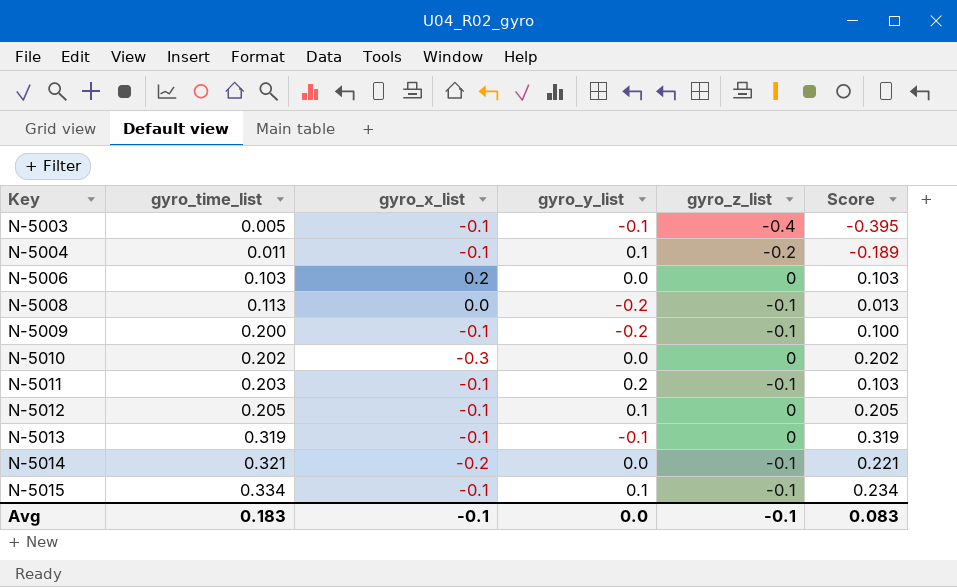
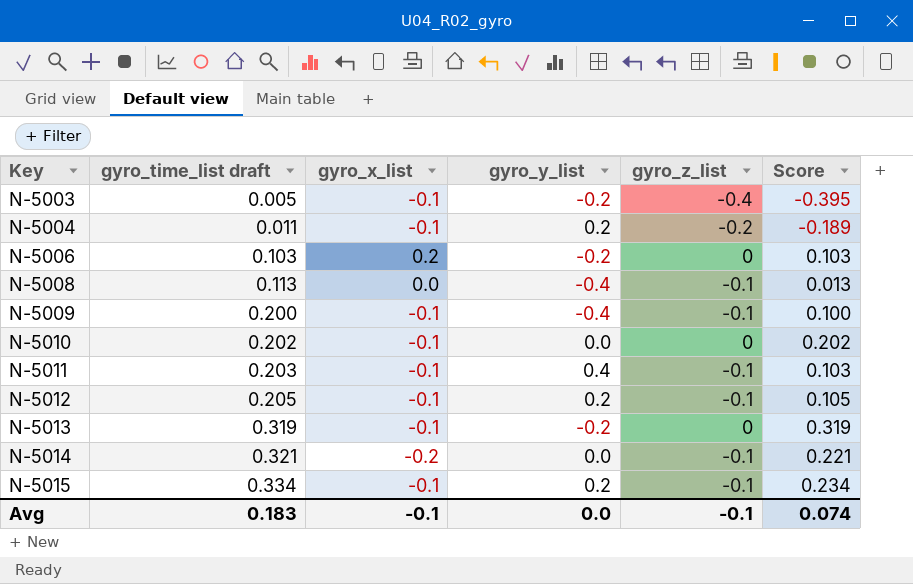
column name: gyro_time_list -> gyro_time_list draft
N-5003 | gyro_y_list: -0.1 -> -0.2
N-5004 | gyro_y_list: 0.1 -> 0.2
N-5006 | gyro_y_list: 0.0 -> -0.2
N-5008 | gyro_y_list: -0.2 -> -0.4
N-5009 | gyro_y_list: -0.2 -> -0.4
N-5010 | gyro_x_list: -0.3 -> -0.1
N-5011 | gyro_y_list: 0.2 -> 0.4
N-5012 | gyro_y_list: 0.1 -> 0.2
N-5012 | gyro_z_list: 0 -> -0.1
N-5012 | Score: 0.205 -> 0.105
N-5013 | gyro_y_list: -0.1 -> -0.2
N-5015 | gyro_y_list: 0.1 -> 0.2
Avg | Score: 0.083 -> 0.074

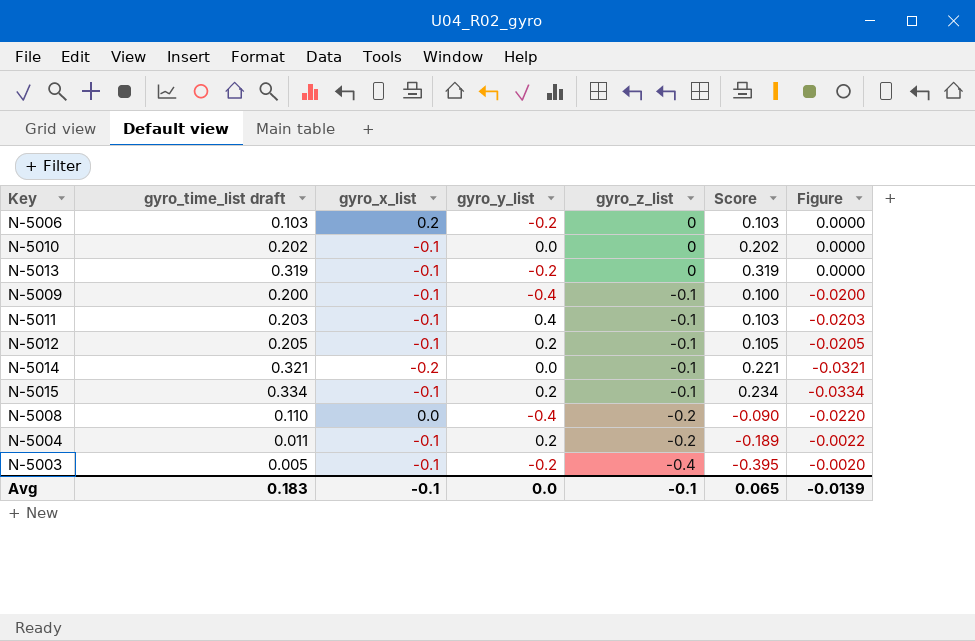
row order: Key ascending -> gyro_z_list descending
column Figure | formula: none -> [gyro_time_list draft] * [gyro_z_list]
N-5008 | gyro_time_list draft: 0.113 -> 0.110
N-5008 | gyro_z_list: -0.1 -> -0.2
N-5008 | Score: 0.013 -> -0.090
Avg | Score: 0.074 -> 0.065

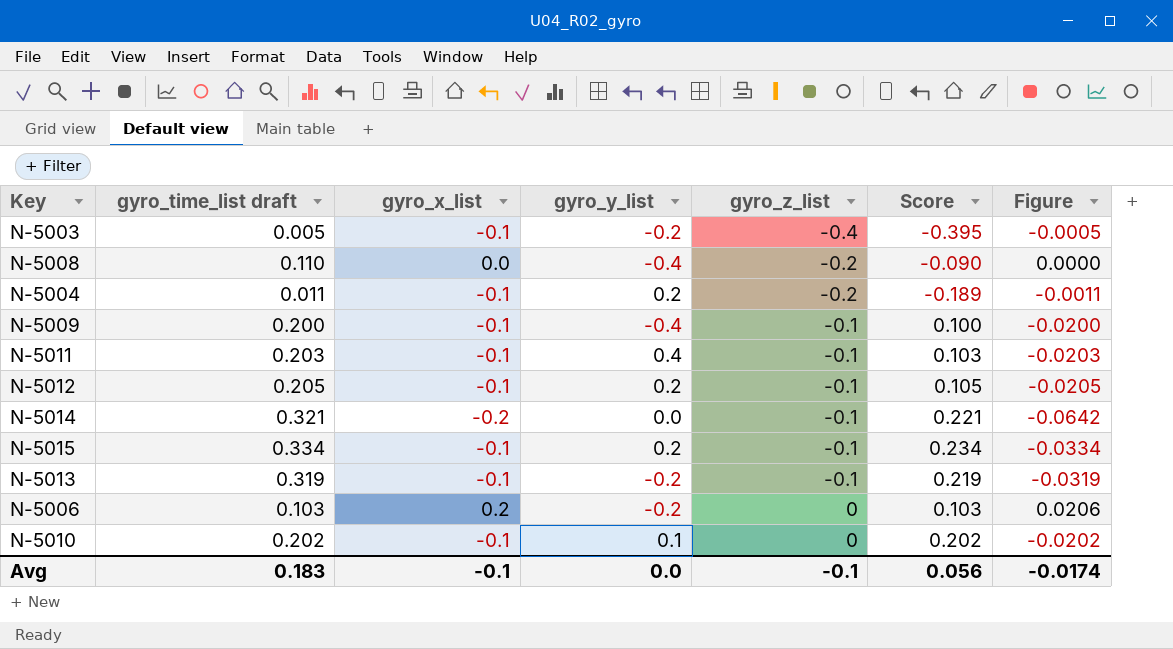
row order: gyro_z_list descending -> gyro_z_list ascending
column Figure | formula: [gyro_time_list draft] * [gyro_z_list] -> [gyro_time_list draft] * [gyro_x_list]
N-5013 | gyro_z_list: 0 -> -0.1
N-5013 | Score: 0.319 -> 0.219
N-5010 | gyro_y_list: 0.0 -> 0.1
Avg | Score: 0.065 -> 0.056
Avg | Figure: -0.0139 -> -0.0174

